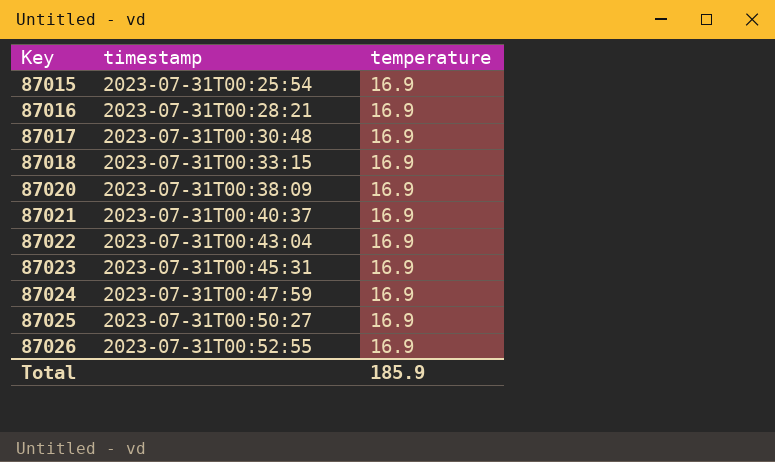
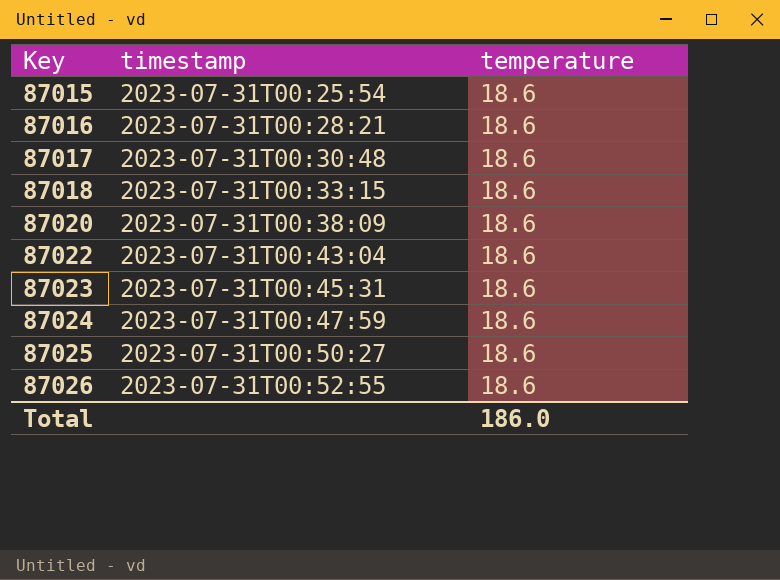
row 87021: 2023-07-31T00:40:37 | 16.9 -> none
87015 | temperature: 16.9 -> 18.6
87016 | temperature: 16.9 -> 18.6
87017 | temperature: 16.9 -> 18.6
87018 | temperature: 16.9 -> 18.6
87020 | temperature: 16.9 -> 18.6
87022 | temperature: 16.9 -> 18.6
87023 | temperature: 16.9 -> 18.6
87024 | temperature: 16.9 -> 18.6
87025 | temperature: 16.9 -> 18.6
87026 | temperature: 16.9 -> 18.6
Total | temperature: 185.9 -> 186.0

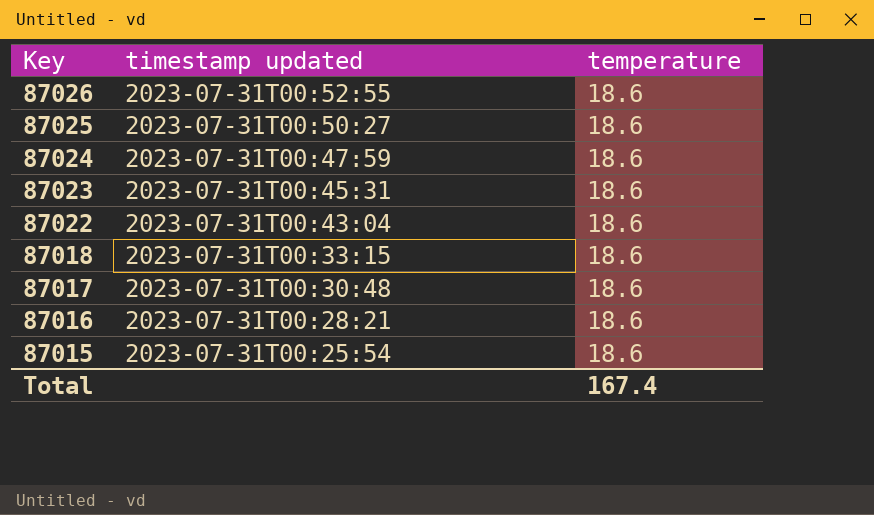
row order: Key ascending -> Key descending
column name: timestamp -> timestamp updated
row 87020: 2023-07-31T00:38:09 | 18.6 -> none
Total | temperature: 186.0 -> 167.4

